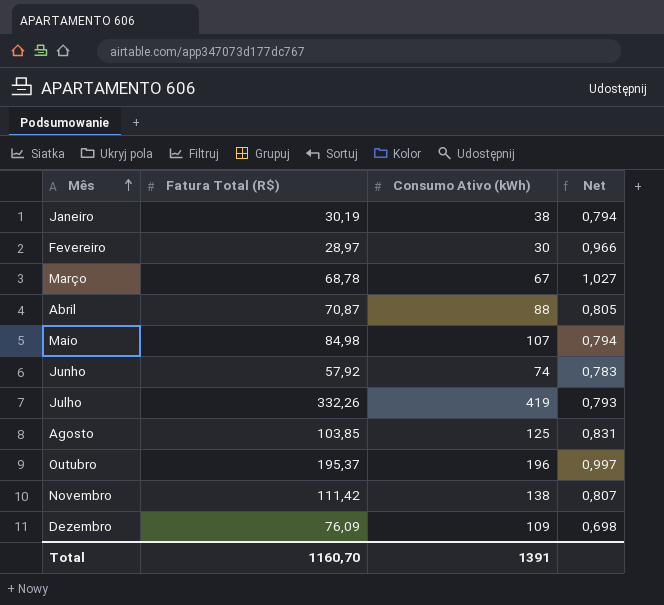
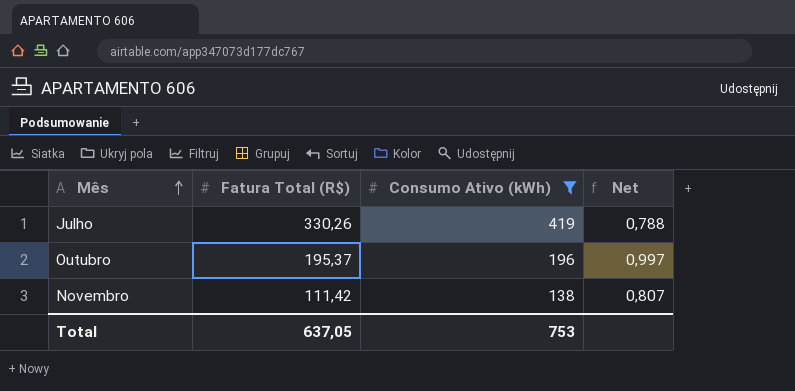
filter: none -> Consumo Ativo (kWh) >= 138
Julho | Fatura Total (R$): 332,26 -> 330,26
Julho | Net: 0,793 -> 0,788
Total | Fatura Total (R$): 1160,70 -> 637,05
Total | Consumo Ativo (kWh): 1391 -> 753

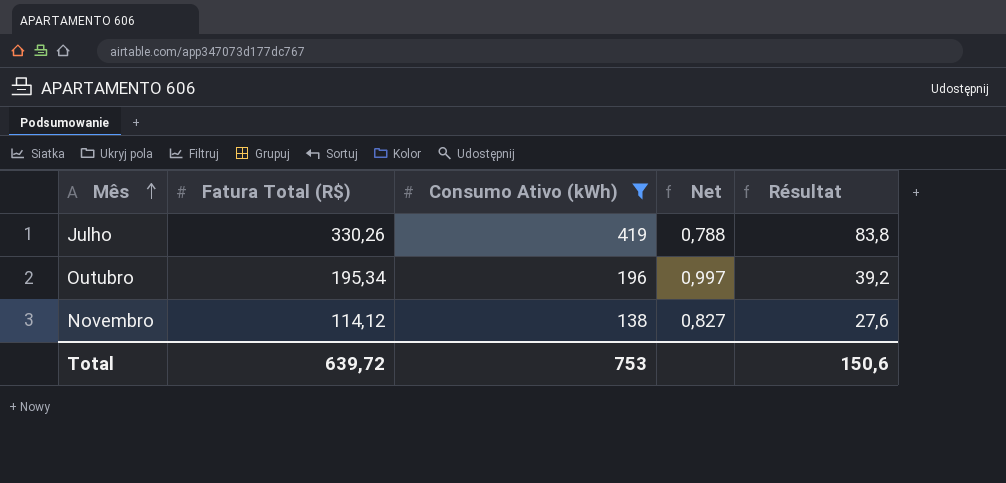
column Résultat | formula: none -> [Consumo Ativo (kWh)] * 0,2
Outubro | Fatura Total (R$): 195,37 -> 195,34
Novembro | Fatura Total (R$): 111,42 -> 114,12
Novembro | Net: 0,807 -> 0,827
Total | Fatura Total (R$): 637,05 -> 639,72

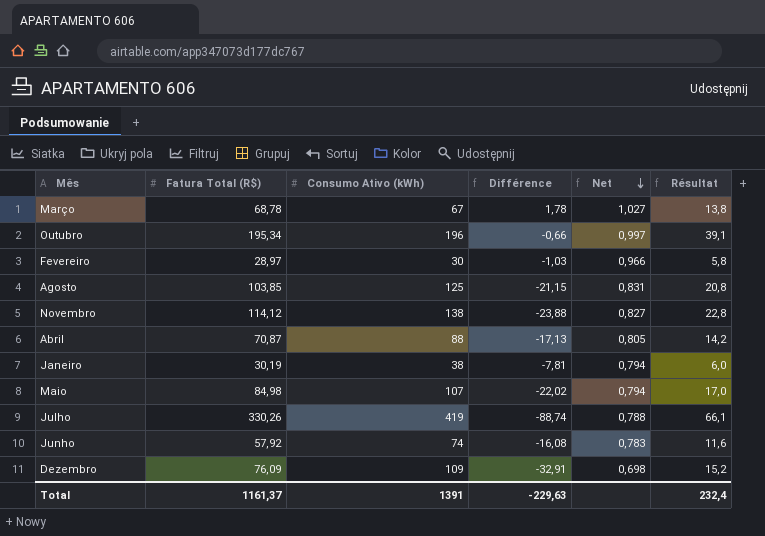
filter: Consumo Ativo (kWh) >= 138 -> none
row order: Mês ascending -> Net descending
column Différence | formula: none -> [Fatura Total (R$)] - [Consumo Ativo (kWh)]
column Résultat | formula: [Consumo Ativo (kWh)] * 0,2 -> [Fatura Total (R$)] * 0,2
Total | Fatura Total (R$): 639,72 -> 1161,37
Total | Consumo Ativo (kWh): 753 -> 1391
Total | Résultat: 150,6 -> 232,4

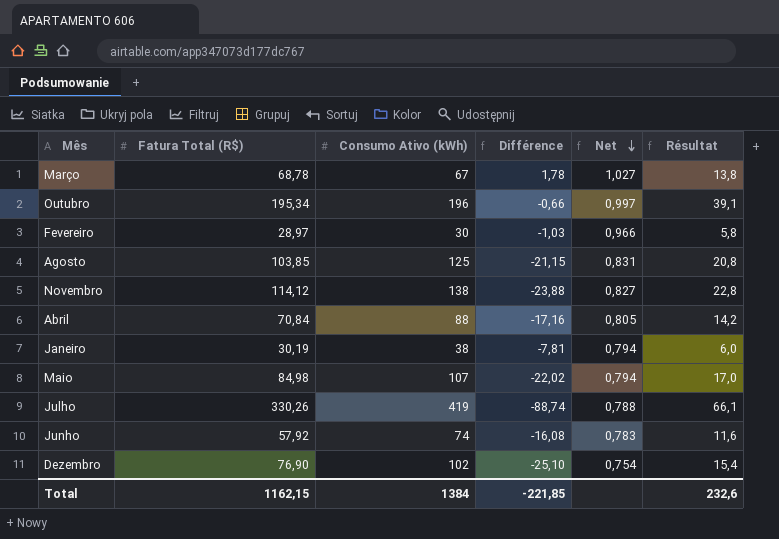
Abril | Fatura Total (R$): 70,87 -> 70,84
Abril | Différence: -17,13 -> -17,16
Dezembro | Fatura Total (R$): 76,09 -> 76,90
Dezembro | Consumo Ativo (kWh): 109 -> 102
Dezembro | Différence: -32,91 -> -25,10
Dezembro | Net: 0,698 -> 0,754
Dezembro | Résultat: 15,2 -> 15,4
Total | Fatura Total (R$): 1161,37 -> 1162,15
Total | Consumo Ativo (kWh): 1391 -> 1384
Total | Différence: -229,63 -> -221,85
Total | Résultat: 232,4 -> 232,6

